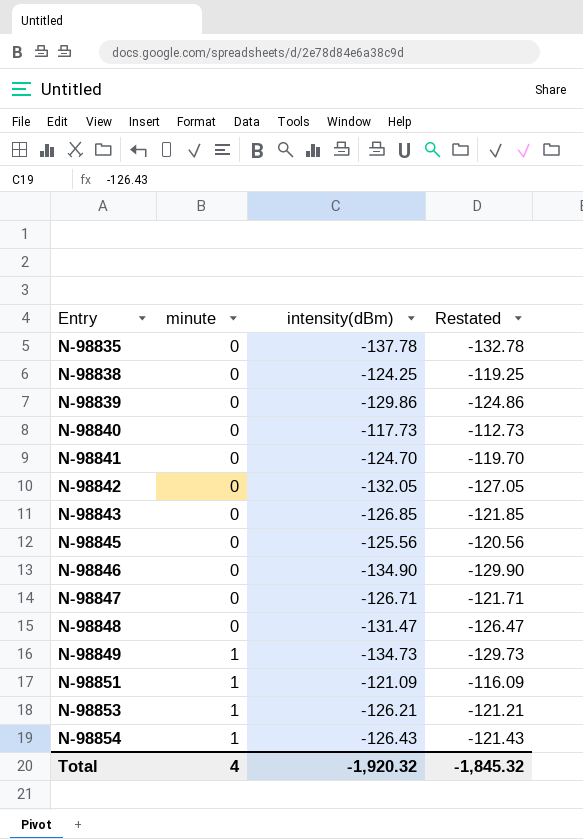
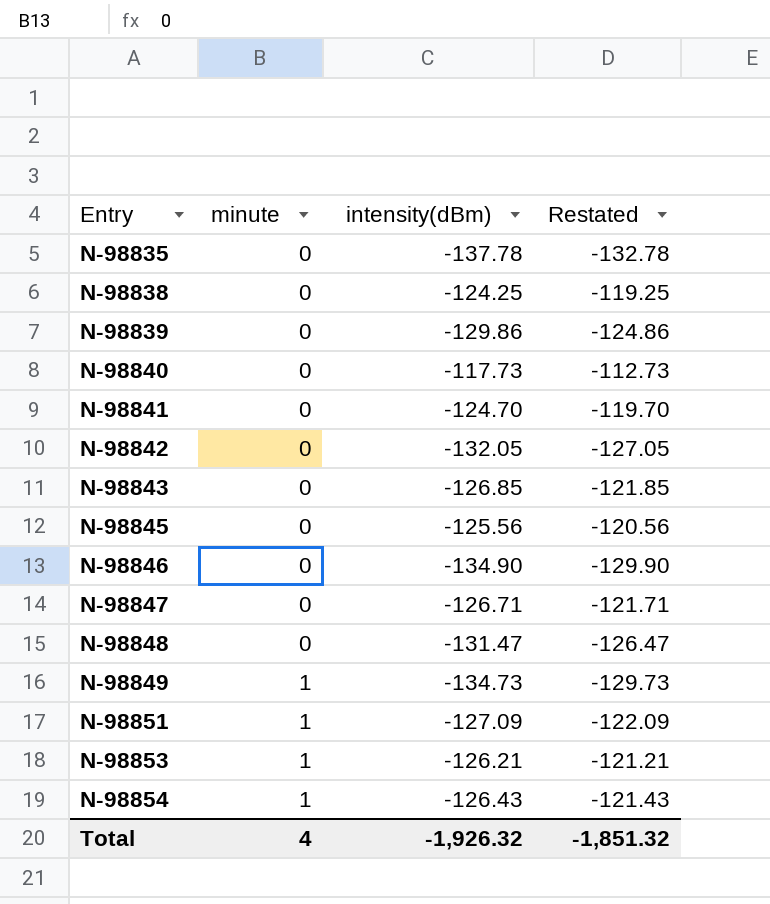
N-98851 | intensity(dBm): -121.09 -> -127.09
N-98851 | Restated: -116.09 -> -122.09
Total | intensity(dBm): -1,920.32 -> -1,926.32
Total | Restated: -1,845.32 -> -1,851.32

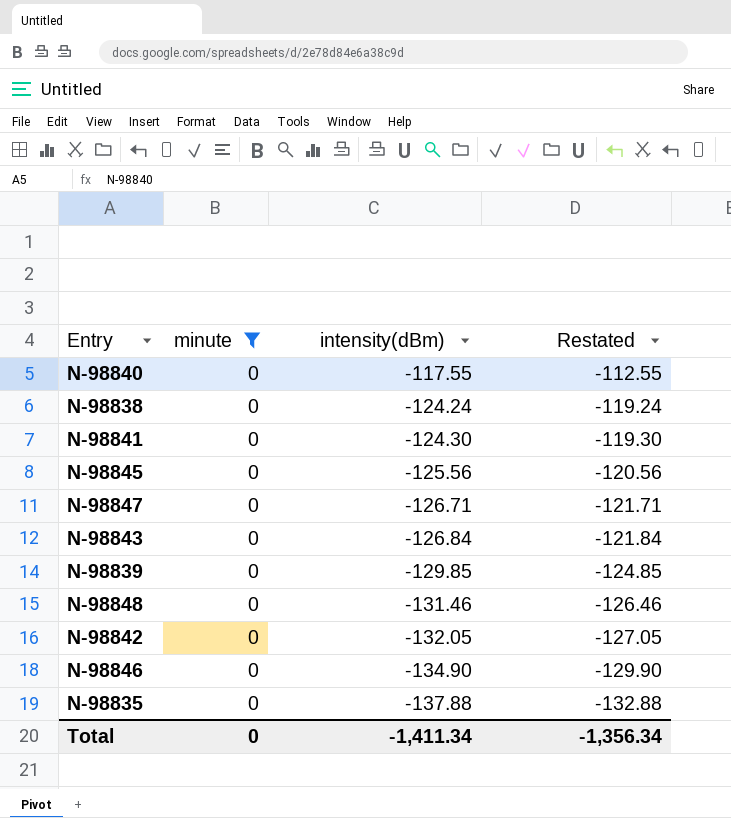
filter: none -> minute = 0
row order: Entry ascending -> intensity(dBm) descending
N-98840 | intensity(dBm): -117.73 -> -117.55
N-98840 | Restated: -112.73 -> -112.55
N-98838 | intensity(dBm): -124.25 -> -124.24
N-98838 | Restated: -119.25 -> -119.24
N-98841 | intensity(dBm): -124.70 -> -124.30
N-98841 | Restated: -119.70 -> -119.30
N-98843 | intensity(dBm): -126.85 -> -126.84
N-98843 | Restated: -121.85 -> -121.84
N-98839 | intensity(dBm): -129.86 -> -129.85
N-98839 | Restated: -124.86 -> -124.85
N-98848 | intensity(dBm): -131.47 -> -131.46
N-98848 | Restated: -126.47 -> -126.46
N-98835 | intensity(dBm): -137.78 -> -137.88
N-98835 | Restated: -132.78 -> -132.88
Total | minute: 4 -> 0
Total | intensity(dBm): -1,926.32 -> -1,411.34
Total | Restated: -1,851.32 -> -1,356.34

